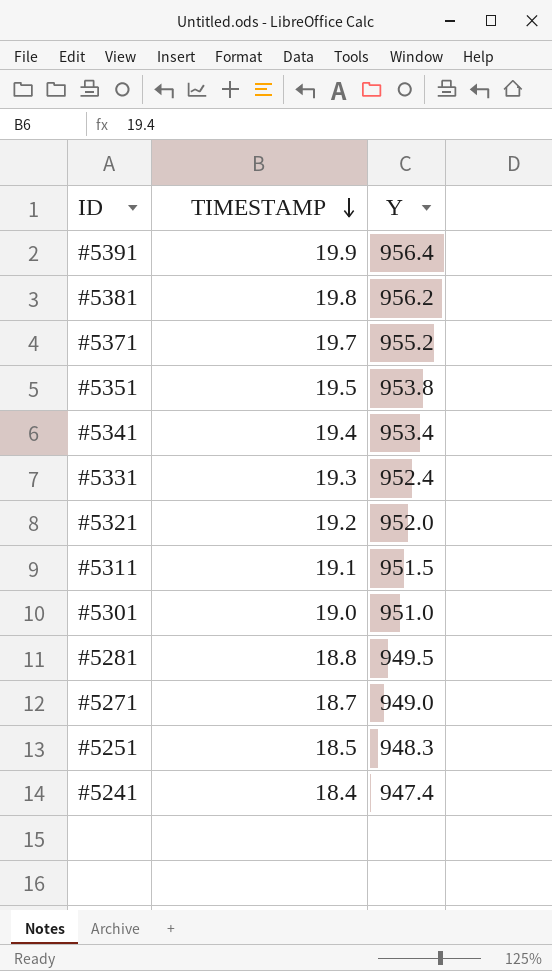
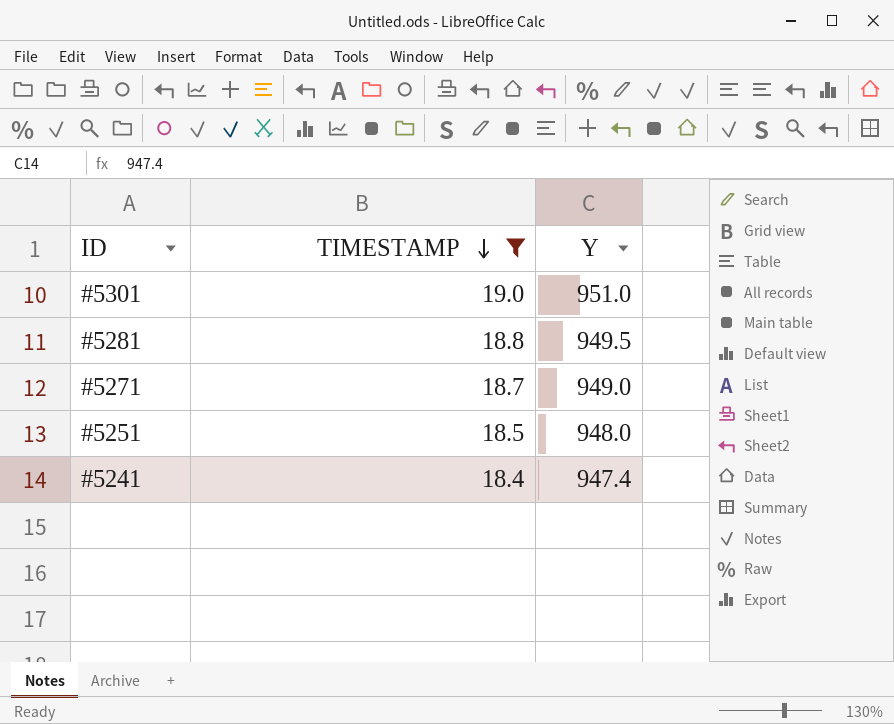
filter: none -> TIMESTAMP <= 19.0
#5251 | Y: 948.3 -> 948.0

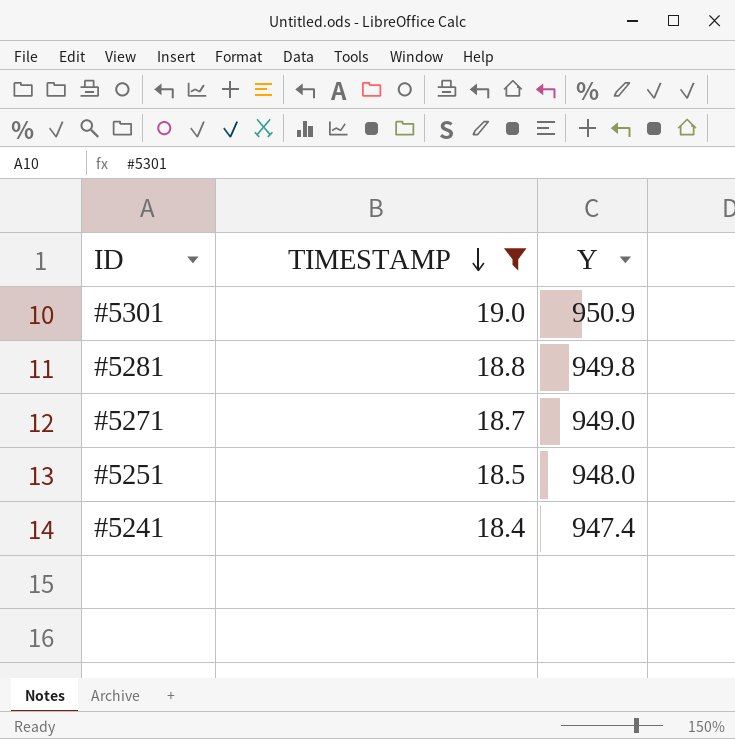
#5301 | Y: 951.0 -> 950.9
#5281 | Y: 949.5 -> 949.8

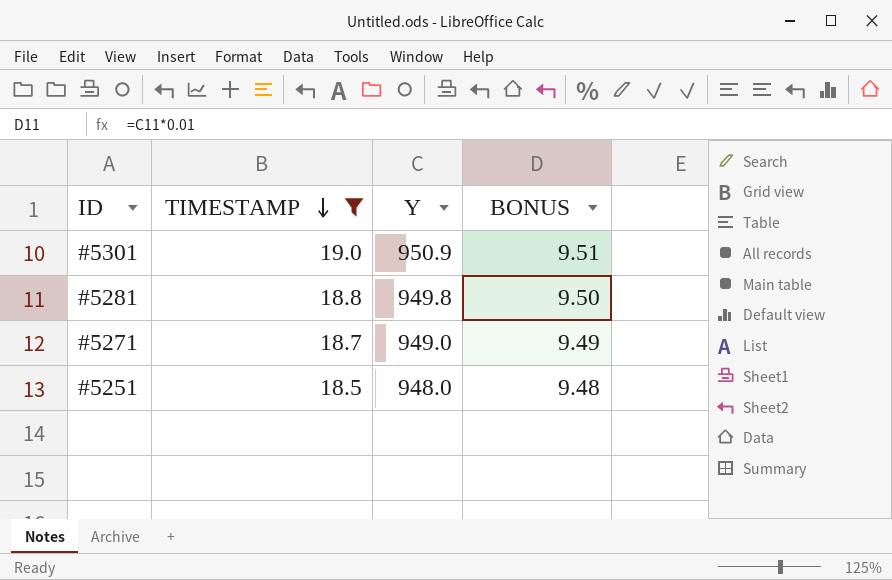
column BONUS | formula: none -> [Y] * 0.01
row #5241: 18.4 | 947.4 -> none

